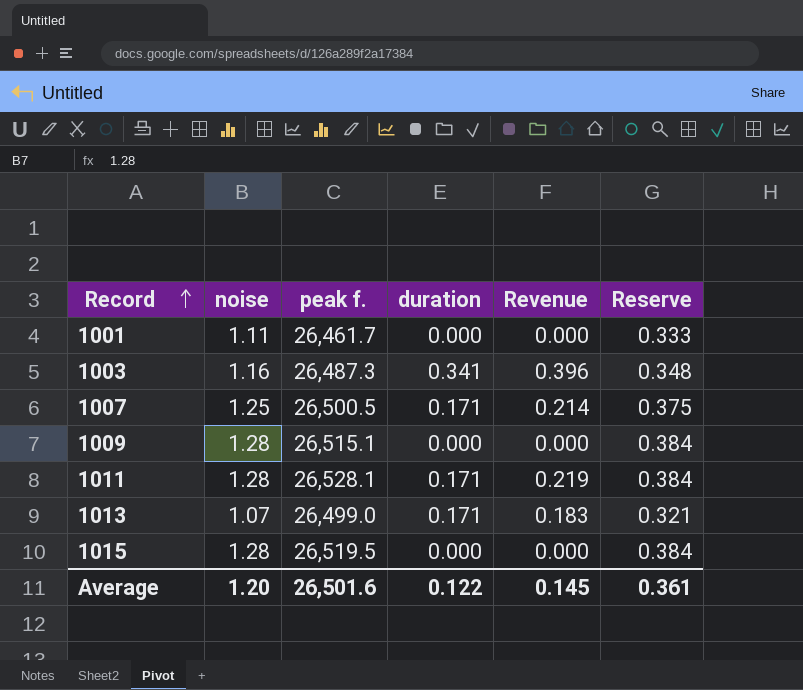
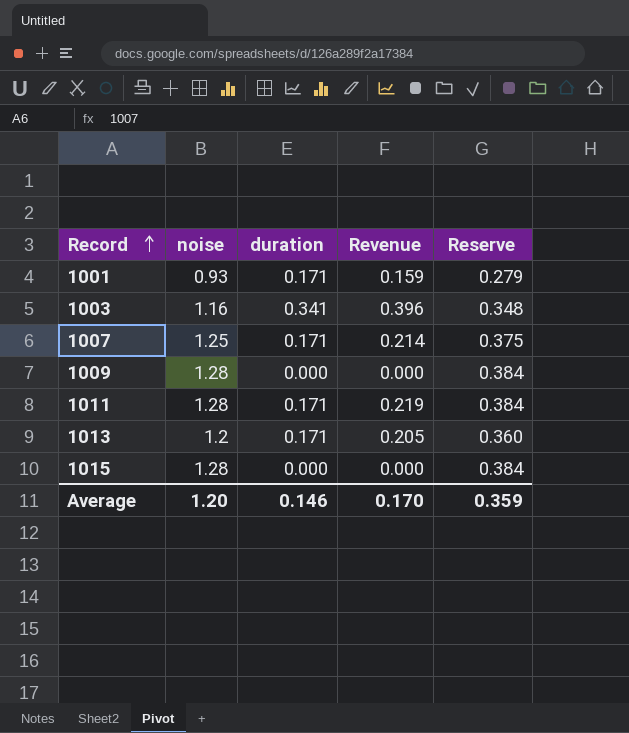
column peak f. | position: 3 -> none
1001 | noise: 1.11 -> 0.93
1001 | duration: 0.000 -> 0.171
1001 | Revenue: 0.000 -> 0.159
1001 | Reserve: 0.333 -> 0.279
1013 | noise: 1.07 -> 1.2
1013 | Revenue: 0.183 -> 0.205
1013 | Reserve: 0.321 -> 0.360
Average | duration: 0.122 -> 0.146
Average | Revenue: 0.145 -> 0.170
Average | Reserve: 0.361 -> 0.359

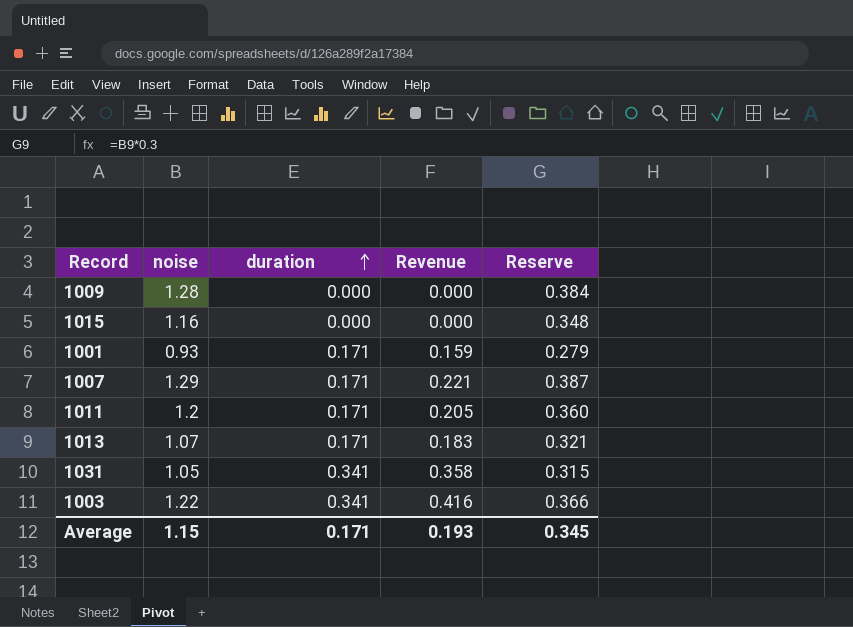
row order: Record ascending -> duration ascending
1015 | noise: 1.28 -> 1.16
1015 | Reserve: 0.384 -> 0.348
1007 | noise: 1.25 -> 1.29
1007 | Revenue: 0.214 -> 0.221
1007 | Reserve: 0.375 -> 0.387
1011 | noise: 1.28 -> 1.2
1011 | Revenue: 0.219 -> 0.205
1011 | Reserve: 0.384 -> 0.360
1013 | noise: 1.2 -> 1.07
1013 | Revenue: 0.205 -> 0.183
1013 | Reserve: 0.360 -> 0.321
row 1031: none -> 1.05 | 0.341 | 0.358 | 0.315
1003 | noise: 1.16 -> 1.22
1003 | Revenue: 0.396 -> 0.416
1003 | Reserve: 0.348 -> 0.366
Average | noise: 1.20 -> 1.15
Average | duration: 0.146 -> 0.171
Average | Revenue: 0.170 -> 0.193
Average | Reserve: 0.359 -> 0.345

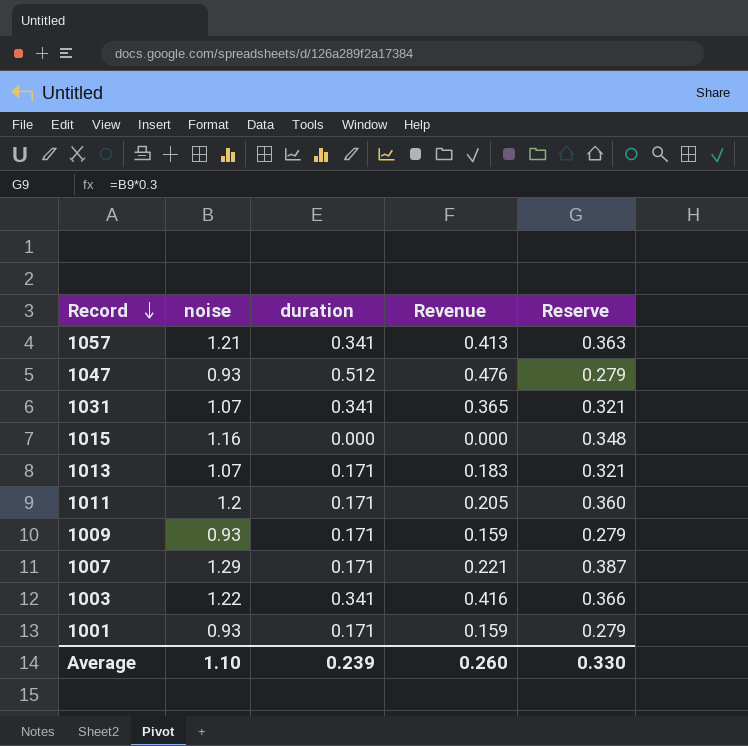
row order: duration ascending -> Record descending
row 1057: none -> 1.21 | 0.341 | 0.413 | 0.363
row 1047: none -> 0.93 | 0.512 | 0.476 | 0.279
1031 | noise: 1.05 -> 1.07
1031 | Revenue: 0.358 -> 0.365
1031 | Reserve: 0.315 -> 0.321
1009 | noise: 1.28 -> 0.93
1009 | duration: 0.000 -> 0.171
1009 | Revenue: 0.000 -> 0.159
1009 | Reserve: 0.384 -> 0.279
Average | noise: 1.15 -> 1.10
Average | duration: 0.171 -> 0.239
Average | Revenue: 0.193 -> 0.260
Average | Reserve: 0.345 -> 0.330

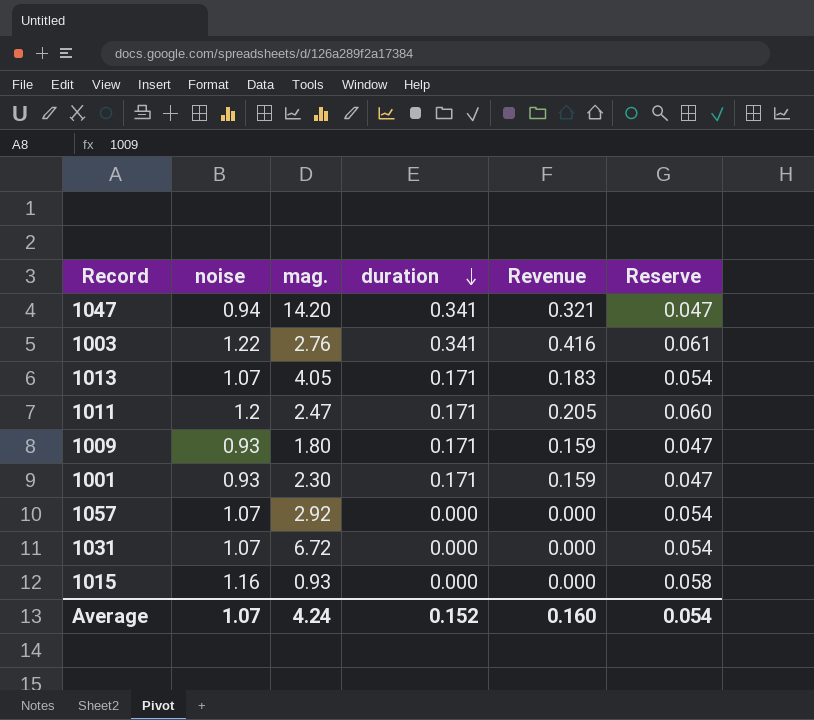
row order: Record descending -> duration descending
column mag. | position: none -> 3
column Reserve | formula: [noise] * 0.3 -> [noise] * 0.05
row 1007: 1.29 | 0.171 | 0.221 | 0.387 -> none
1047 | noise: 0.93 -> 0.94
1047 | duration: 0.512 -> 0.341
1047 | Revenue: 0.476 -> 0.321
1057 | noise: 1.21 -> 1.07
1057 | duration: 0.341 -> 0.000
1057 | Revenue: 0.413 -> 0.000
1031 | duration: 0.341 -> 0.000
1031 | Revenue: 0.365 -> 0.000
Average | noise: 1.10 -> 1.07
Average | duration: 0.239 -> 0.152
Average | Revenue: 0.260 -> 0.160
Average | Reserve: 0.330 -> 0.054

